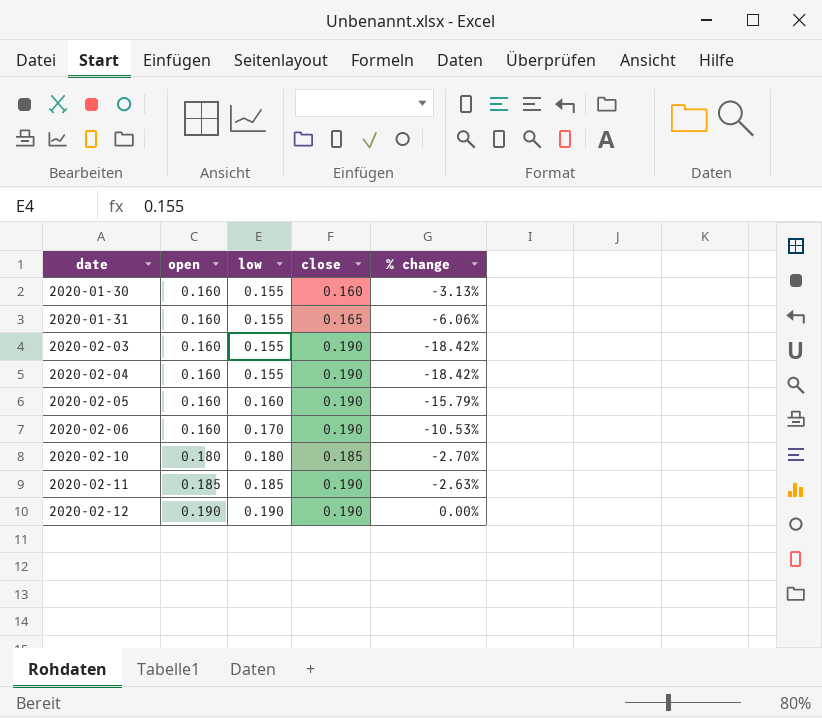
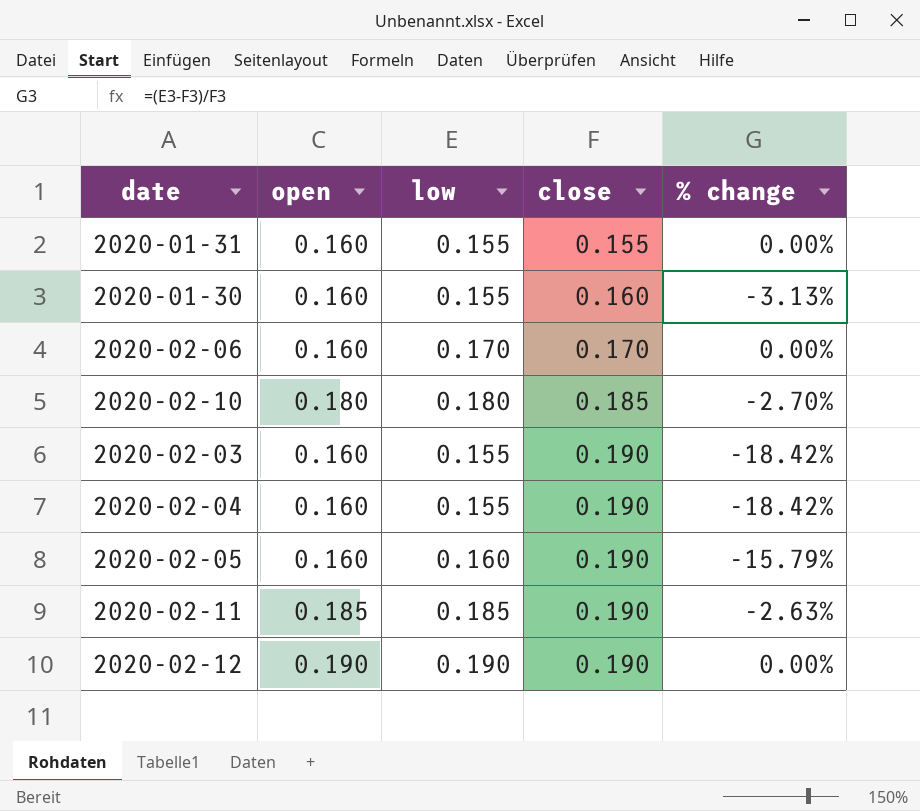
row order: date ascending -> close ascending
2020-01-31 | close: 0.165 -> 0.155
2020-01-31 | % change: -6.06% -> 0.00%
2020-02-06 | close: 0.190 -> 0.170
2020-02-06 | % change: -10.53% -> 0.00%

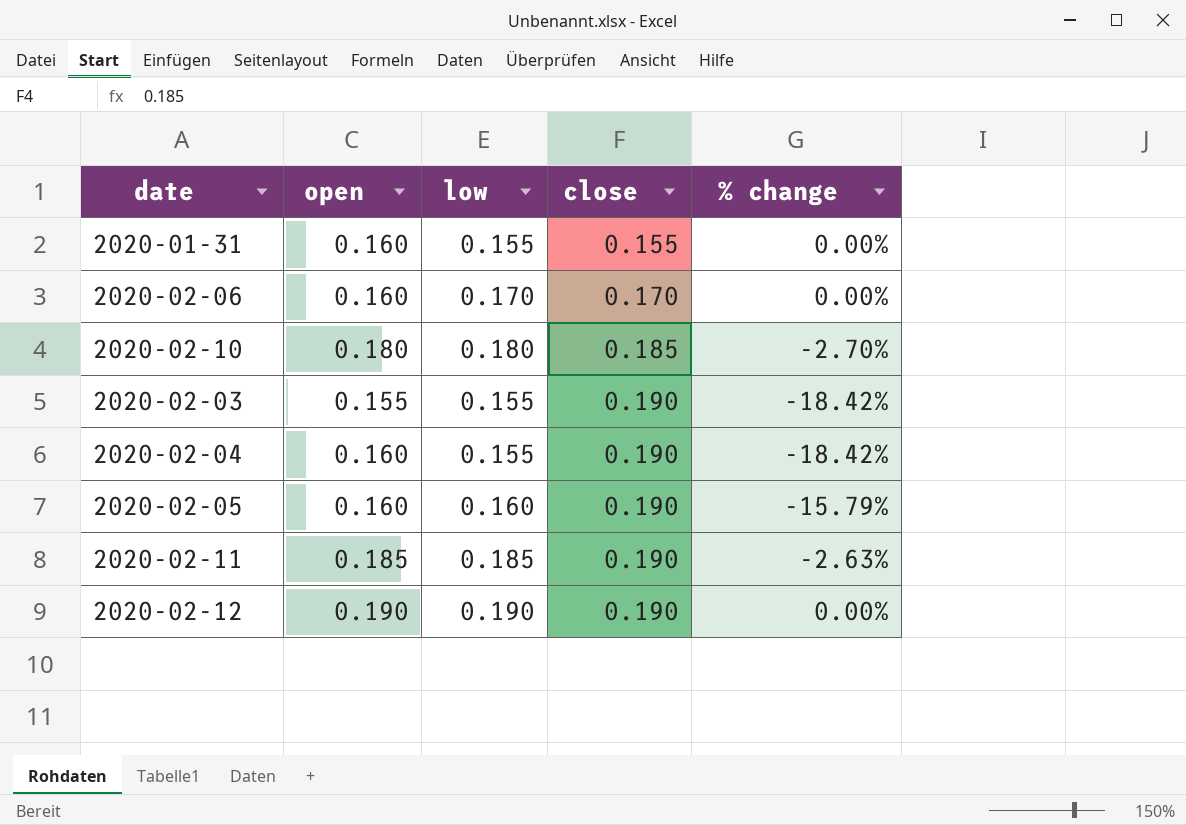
row 2020-01-30: 0.160 | 0.155 | 0.160 | -3.13% -> none
2020-02-03 | open: 0.160 -> 0.155

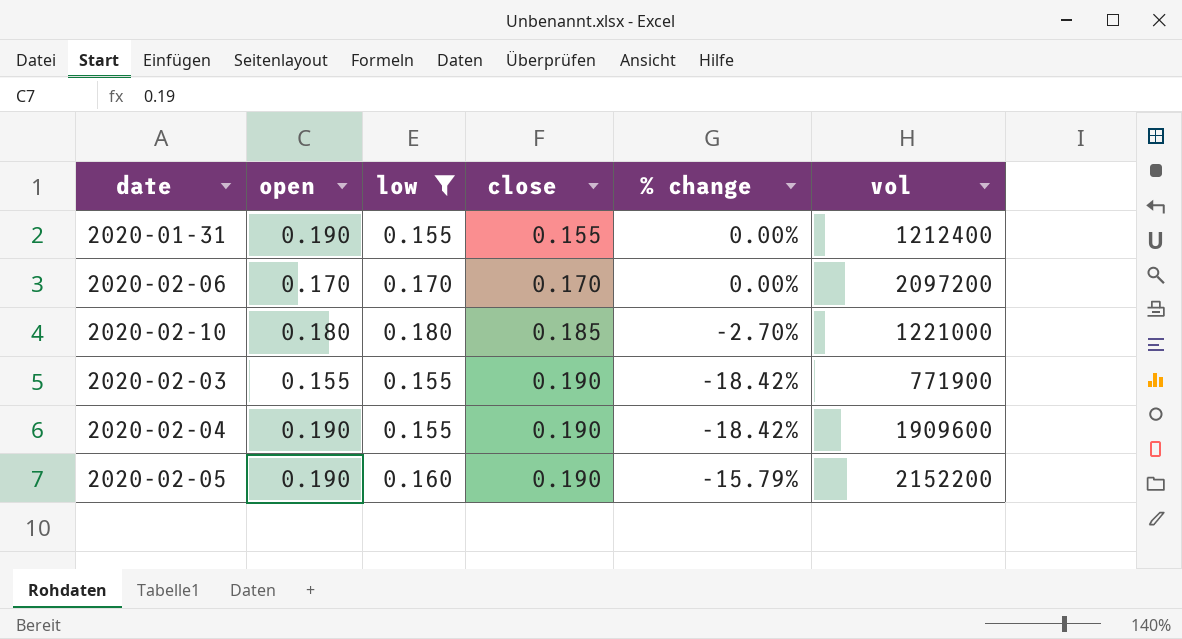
filter: none -> low <= 0.180
column vol | position: none -> 6
2020-01-31 | open: 0.160 -> 0.190
2020-02-06 | open: 0.160 -> 0.170
2020-02-04 | open: 0.160 -> 0.190
2020-02-05 | open: 0.160 -> 0.190

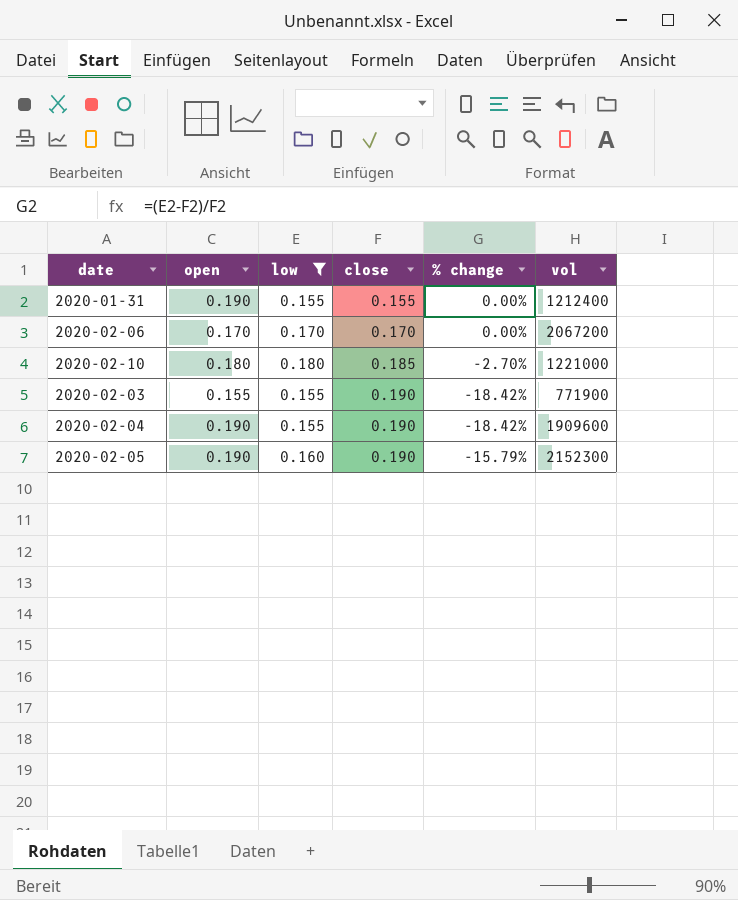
2020-02-06 | vol: 2097200 -> 2067200
2020-02-05 | vol: 2152200 -> 2152300

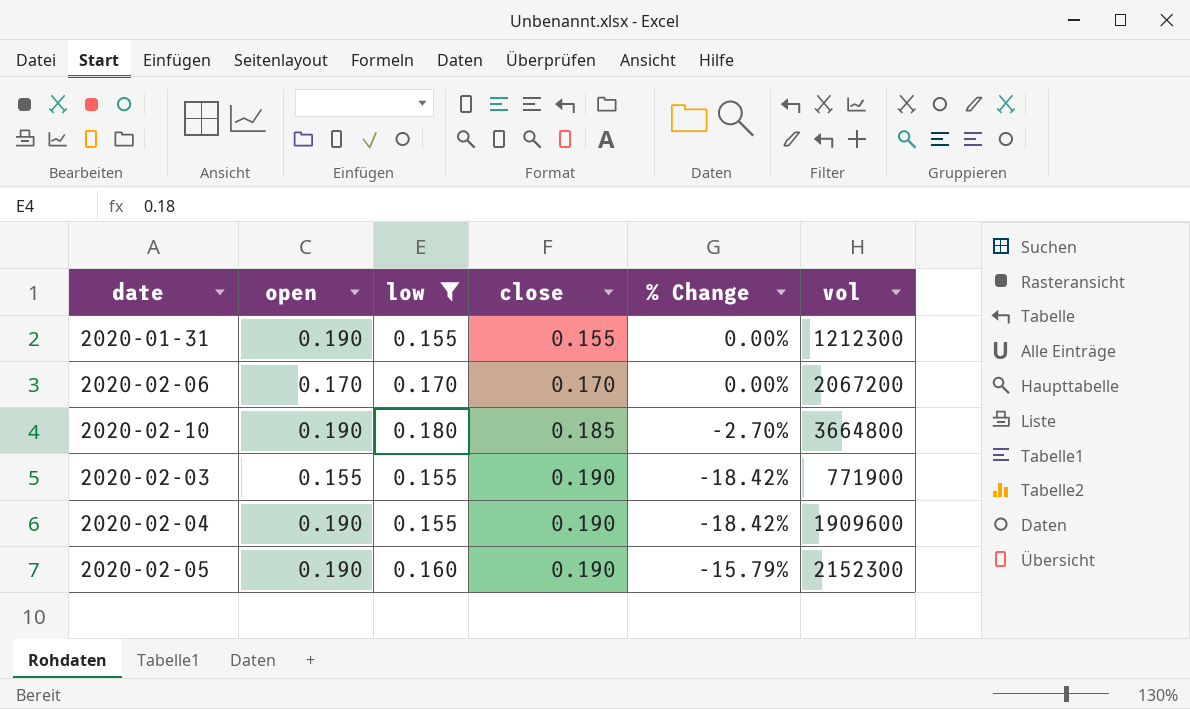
column name: % change -> % Change
2020-01-31 | vol: 1212400 -> 1212300
2020-02-10 | open: 0.180 -> 0.190
2020-02-10 | vol: 1221000 -> 3664800

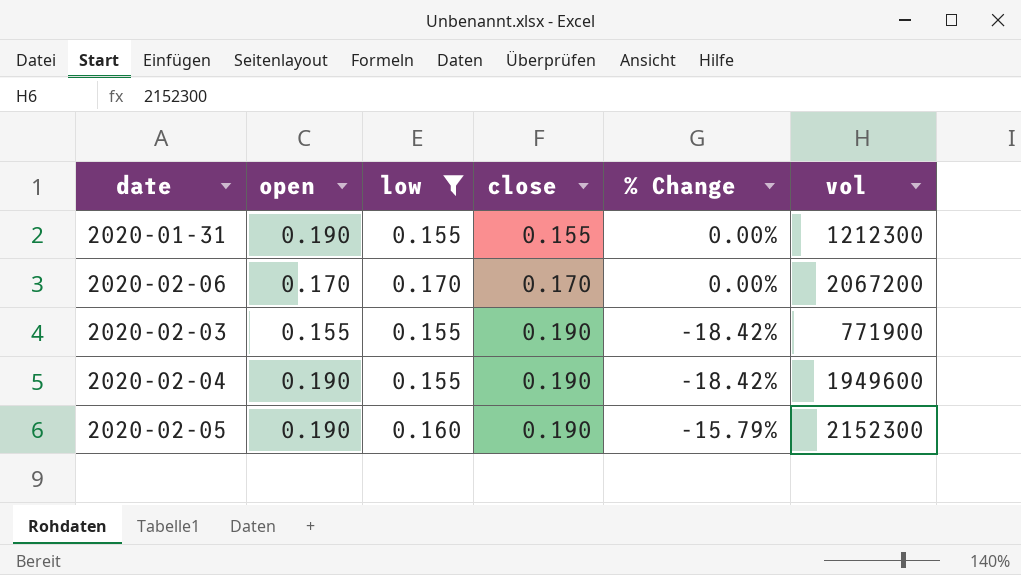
row 2020-02-10: 0.190 | 0.180 | 0.185 | -2.70% | 3664800 -> none
2020-02-04 | vol: 1909600 -> 1949600

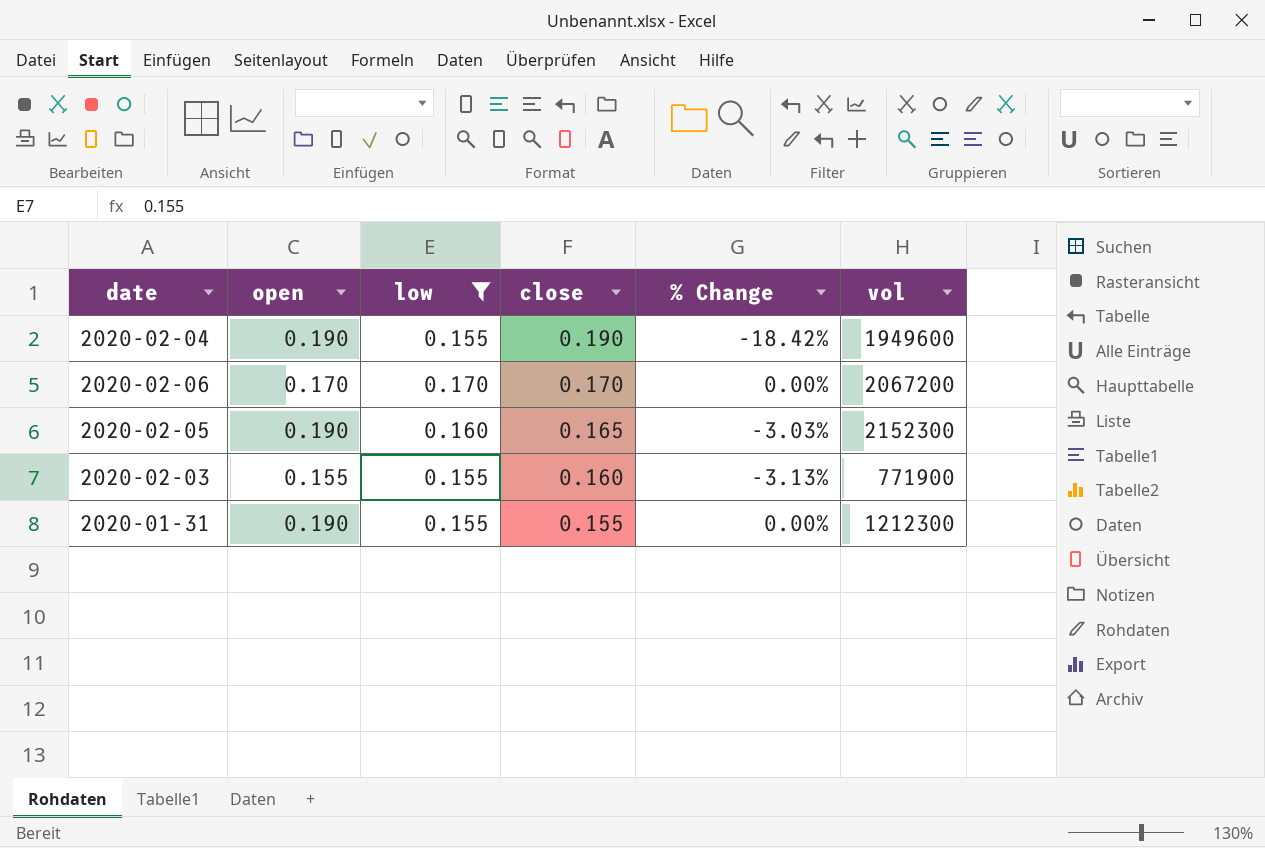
row order: close ascending -> close descending
2020-02-05 | close: 0.190 -> 0.165
2020-02-05 | % Change: -15.79% -> -3.03%
2020-02-03 | close: 0.190 -> 0.160
2020-02-03 | % Change: -18.42% -> -3.13%

